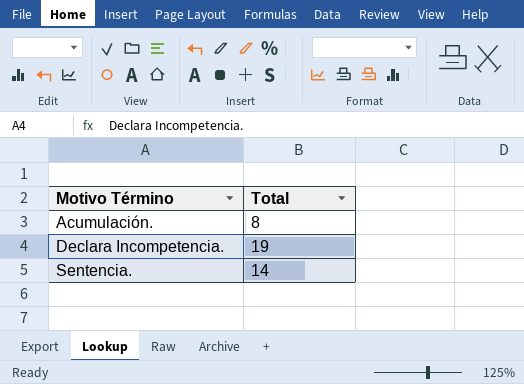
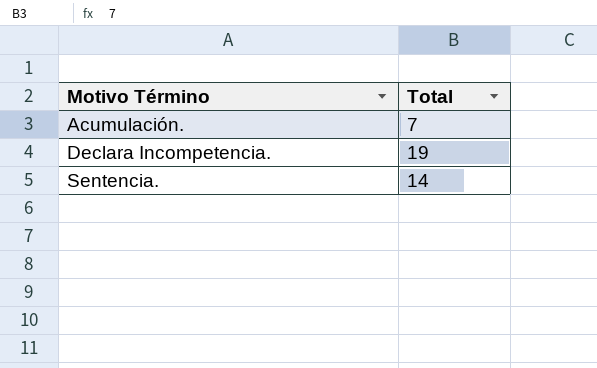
Acumulación. | Total: 8 -> 7

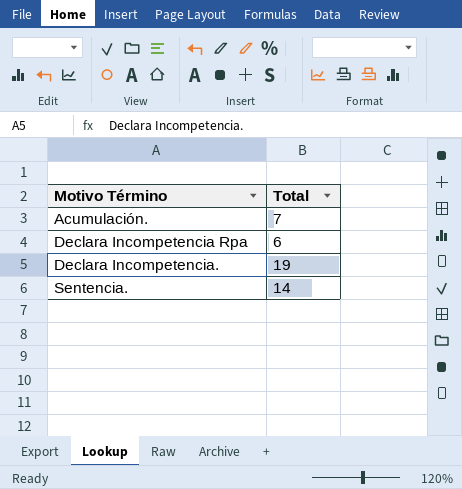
row Declara Incompetencia Rpa: none -> 6

